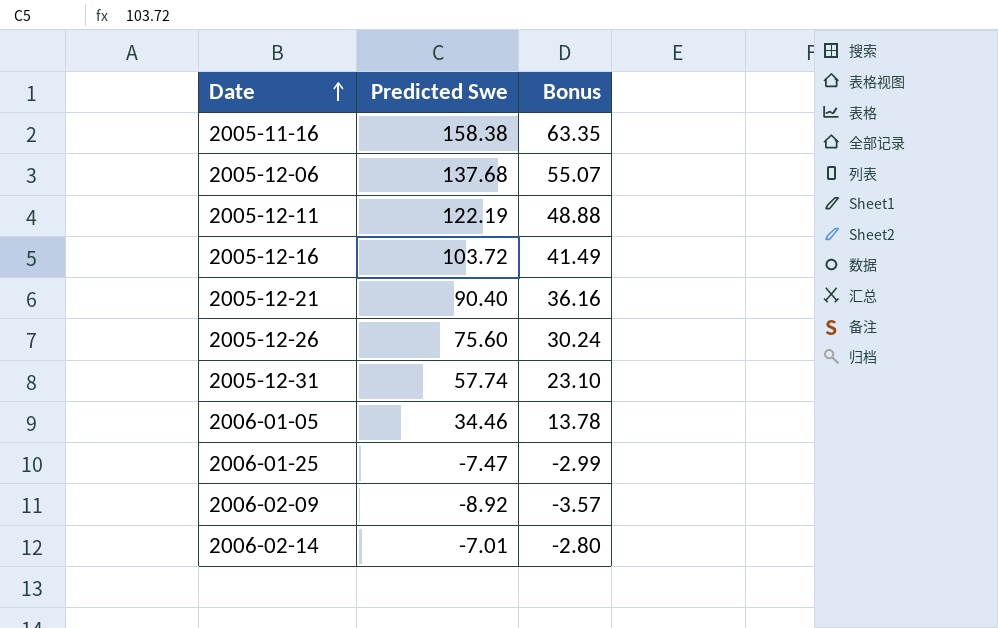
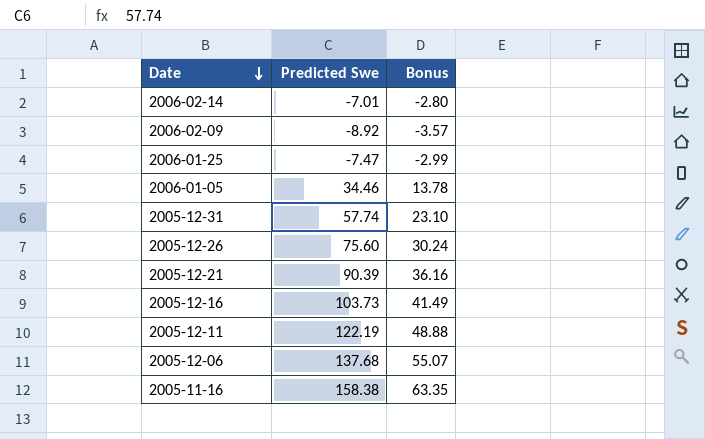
row order: Date ascending -> Date descending
2005-12-21 | Predicted Swe: 90.40 -> 90.39
2005-12-16 | Predicted Swe: 103.72 -> 103.73

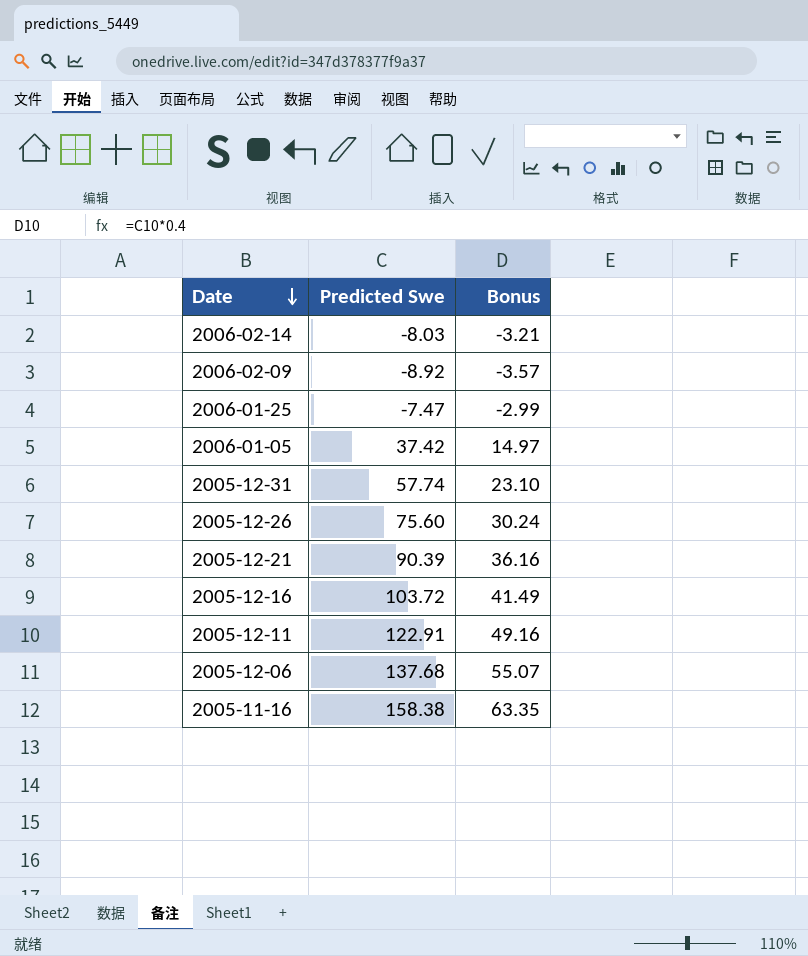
2006-02-14 | Predicted Swe: -7.01 -> -8.03
2006-02-14 | Bonus: -2.80 -> -3.21
2006-01-05 | Predicted Swe: 34.46 -> 37.42
2006-01-05 | Bonus: 13.78 -> 14.97
2005-12-16 | Predicted Swe: 103.73 -> 103.72
2005-12-11 | Predicted Swe: 122.19 -> 122.91
2005-12-11 | Bonus: 48.88 -> 49.16

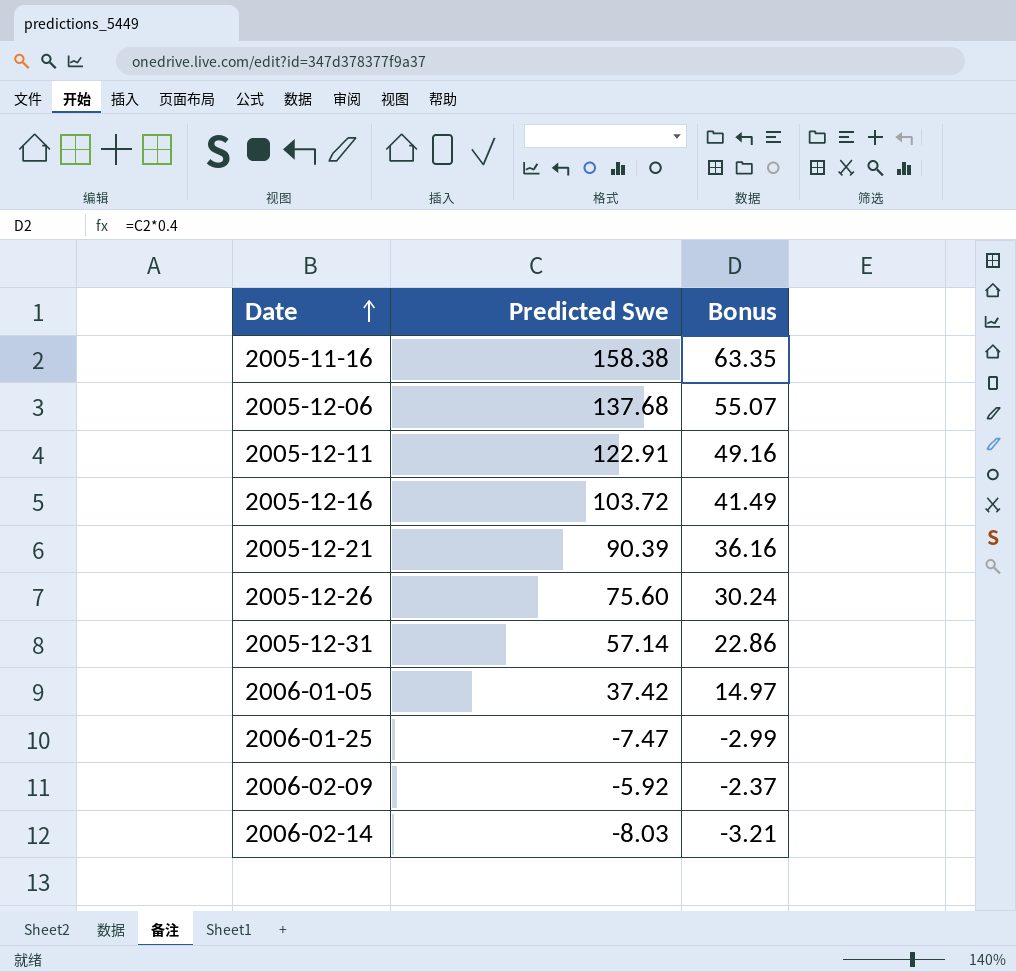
row order: Date descending -> Date ascending
2005-12-31 | Predicted Swe: 57.74 -> 57.14
2005-12-31 | Bonus: 23.10 -> 22.86
2006-02-09 | Predicted Swe: -8.92 -> -5.92
2006-02-09 | Bonus: -3.57 -> -2.37

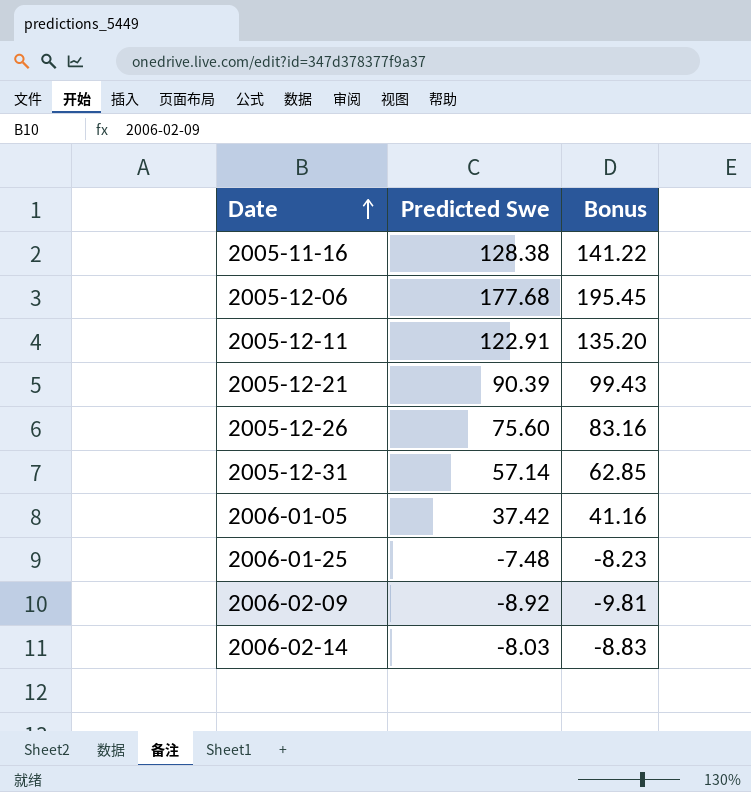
column Bonus | formula: [Predicted Swe] * 0.4 -> [Predicted Swe] * 1.1
row 2005-12-16: 103.72 | 41.49 -> none
2005-11-16 | Predicted Swe: 158.38 -> 128.38
2005-12-06 | Predicted Swe: 137.68 -> 177.68
2006-01-25 | Predicted Swe: -7.47 -> -7.48
2006-02-09 | Predicted Swe: -5.92 -> -8.92

